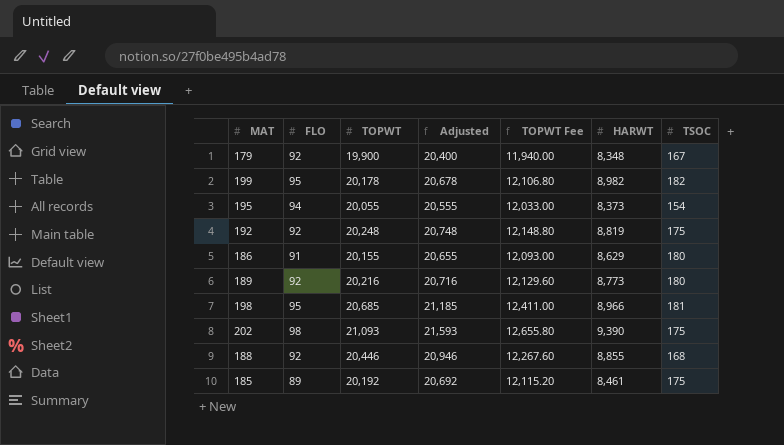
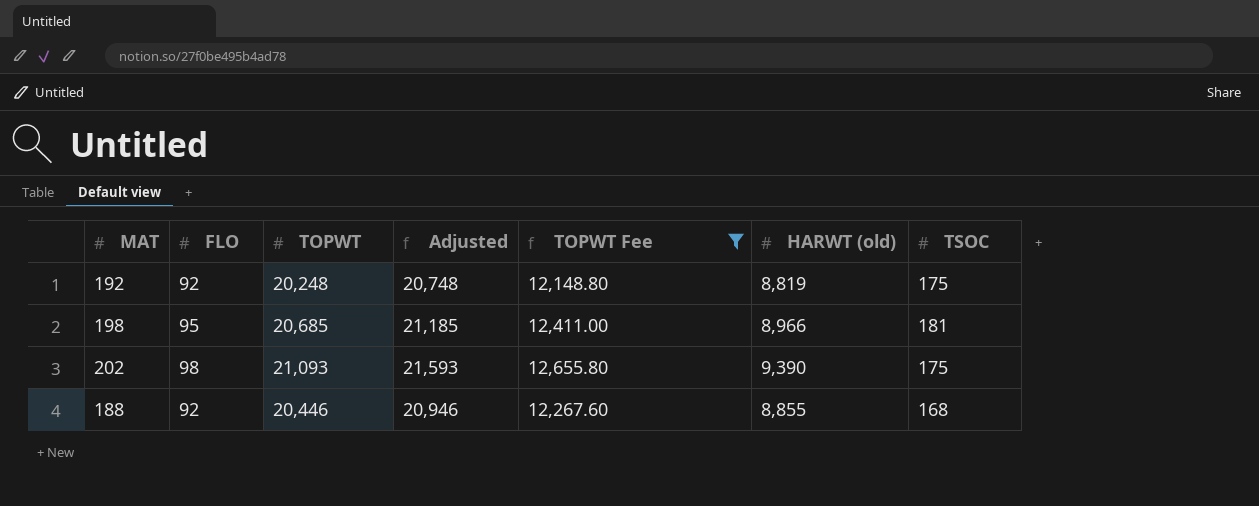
filter: none -> TOPWT Fee >= 12,148.80
column name: HARWT -> HARWT (old)

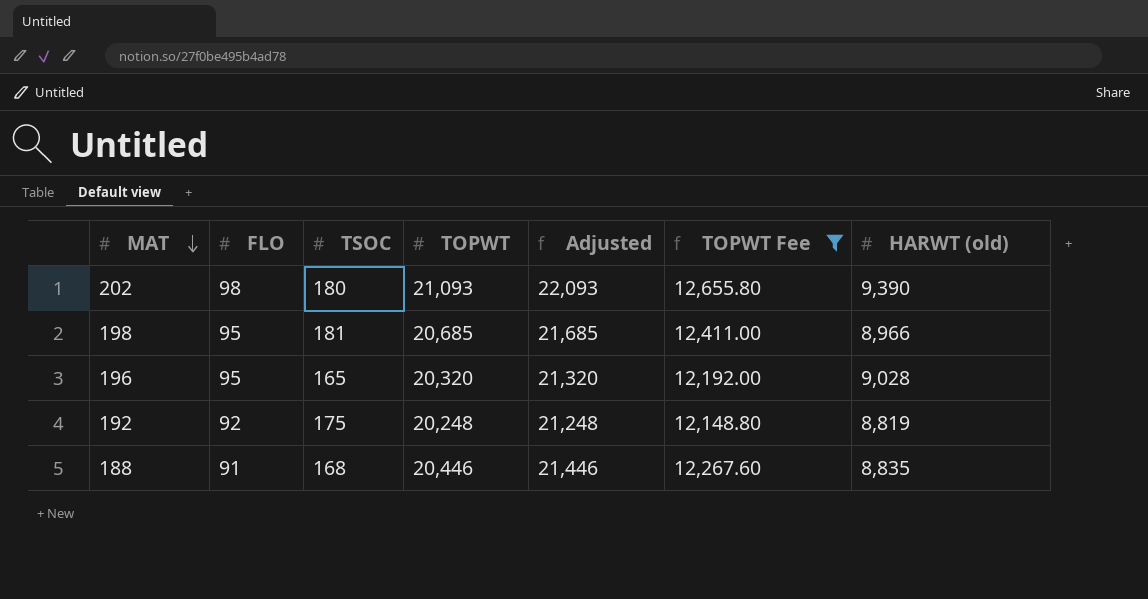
row order: none -> MAT descending
column TSOC | position: 7 -> 3
column Adjusted | formula: [TOPWT] + 500 -> [TOPWT] + 1000
202 | TSOC: 175 -> 180
row 196: none -> 95 | 165 | 20,320 | 21,320 | 12,192.00 | 9,028
188 | FLO: 92 -> 91
188 | HARWT (old): 8,855 -> 8,835

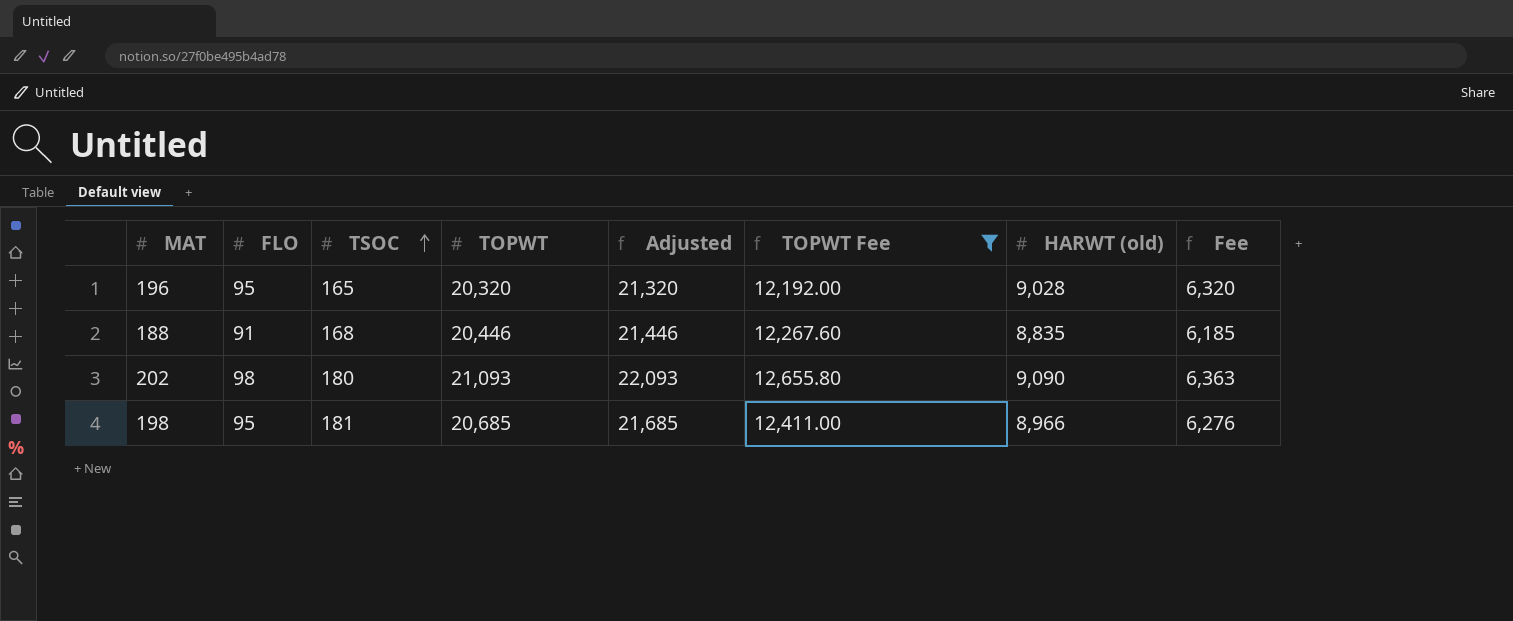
row order: MAT descending -> TSOC ascending
column Fee | formula: none -> [HARWT (old)] * 0.7
row 192: 92 | 175 | 20,248 | 21,248 | 12,148.80 | 8,819 -> none
202 | HARWT (old): 9,390 -> 9,090

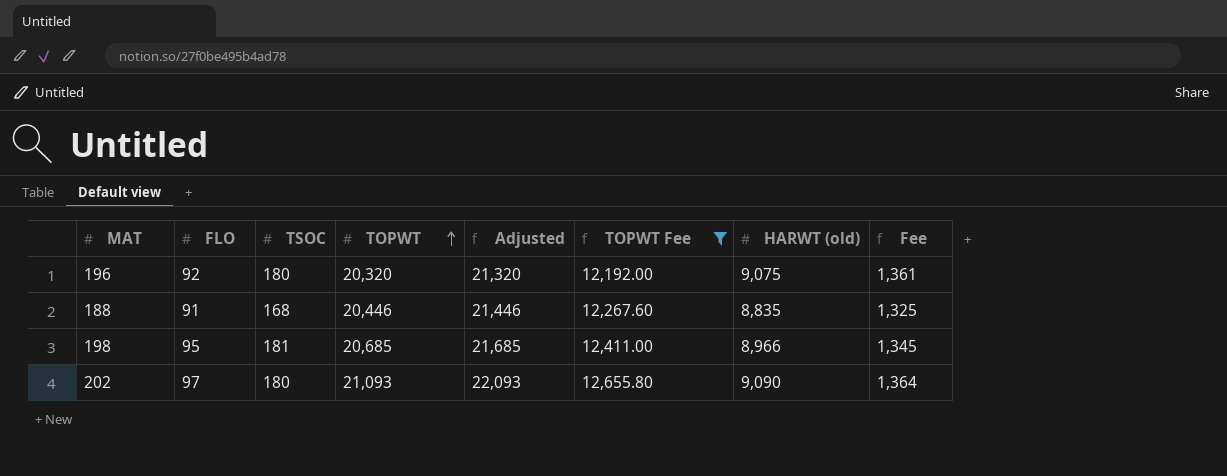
row order: TSOC ascending -> TOPWT ascending
column Fee | formula: [HARWT (old)] * 0.7 -> [HARWT (old)] * 0.15
196 | FLO: 95 -> 92
196 | TSOC: 165 -> 180
196 | HARWT (old): 9,028 -> 9,075
202 | FLO: 98 -> 97

